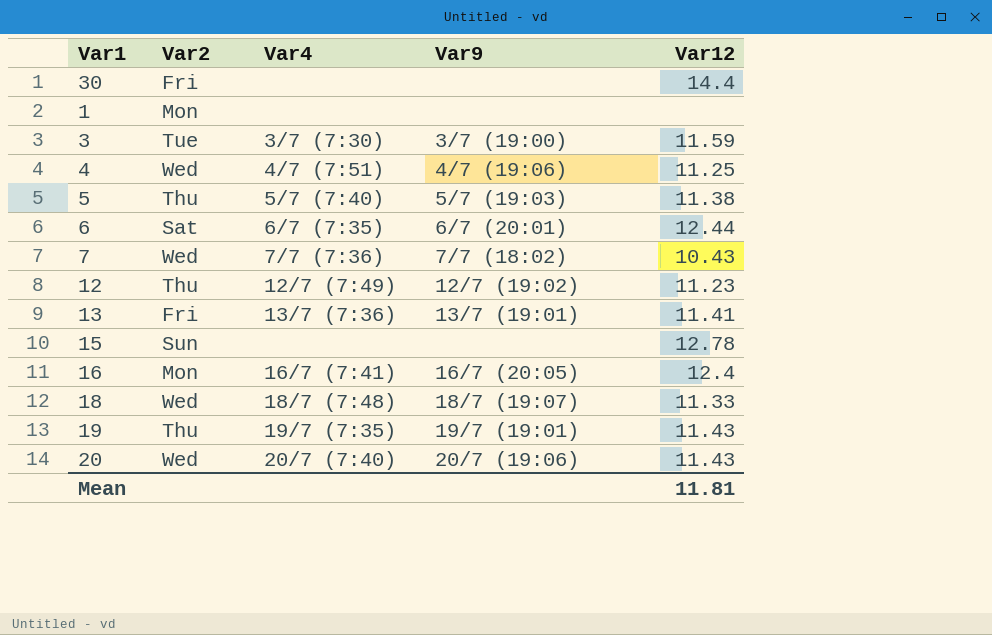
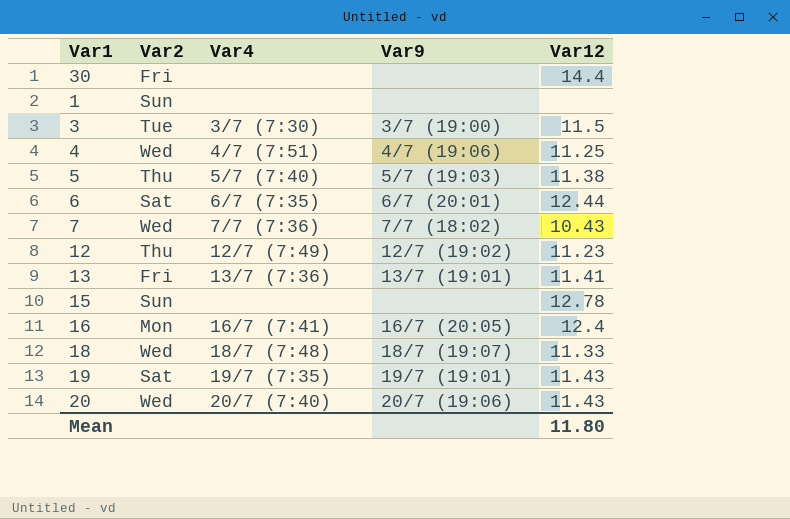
1 | Var2: Mon -> Sun
3 | Var12: 11.59 -> 11.5
19 | Var2: Thu -> Sat
Mean | Var12: 11.81 -> 11.80

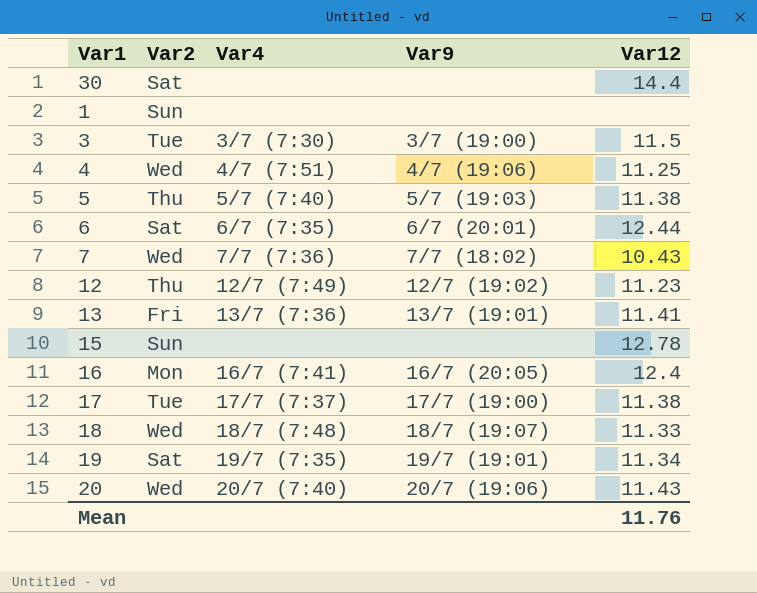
30 | Var2: Fri -> Sat
row 17: none -> Tue | 17/7 (7:37) | 17/7 (19:00) | 11.38
19 | Var12: 11.43 -> 11.34
Mean | Var12: 11.80 -> 11.76

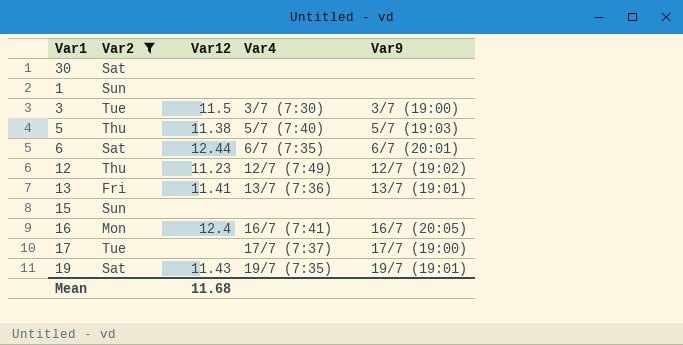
filter: none -> Var2 != Wed
column Var12 | position: 5 -> 3
30 | Var12: 14.4 -> none
15 | Var12: 12.78 -> none
17 | Var12: 11.38 -> none
19 | Var12: 11.34 -> 11.43
Mean | Var12: 11.76 -> 11.68

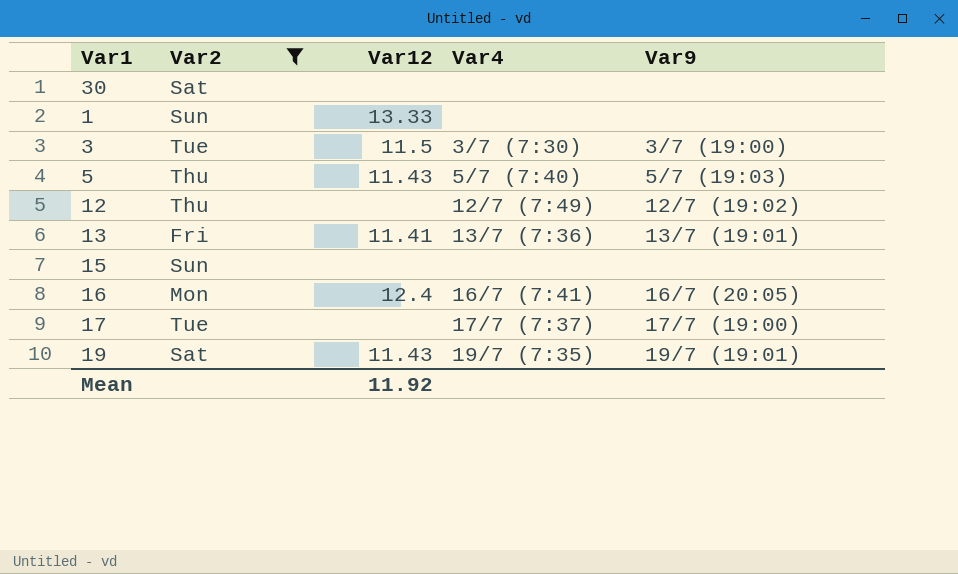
row 6: Sat | 12.44 | 6/7 (7:35) | 6/7 (20:01) -> none
1 | Var12: none -> 13.33
5 | Var12: 11.38 -> 11.43
12 | Var12: 11.23 -> none
Mean | Var12: 11.68 -> 11.92

